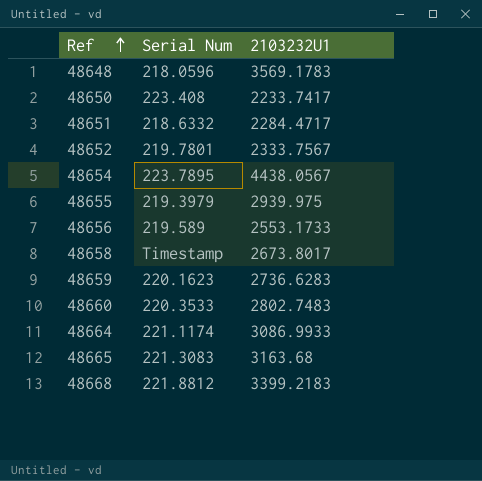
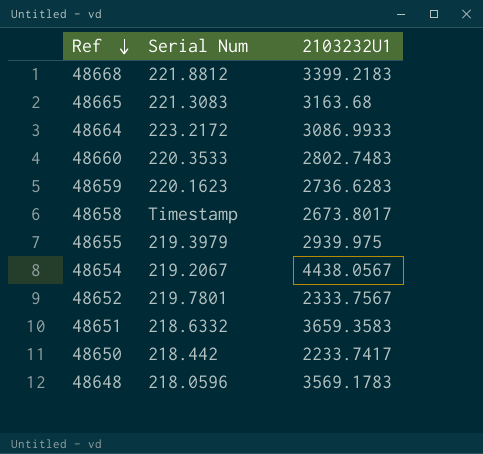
row order: Ref ascending -> Ref descending
row 48656: 219.589 | 2553.1733 -> none
48664 | Serial Num: 221.1174 -> 223.2172
48654 | Serial Num: 223.7895 -> 219.2067
48651 | 2103232U1: 2284.4717 -> 3659.3583
48650 | Serial Num: 223.408 -> 218.442

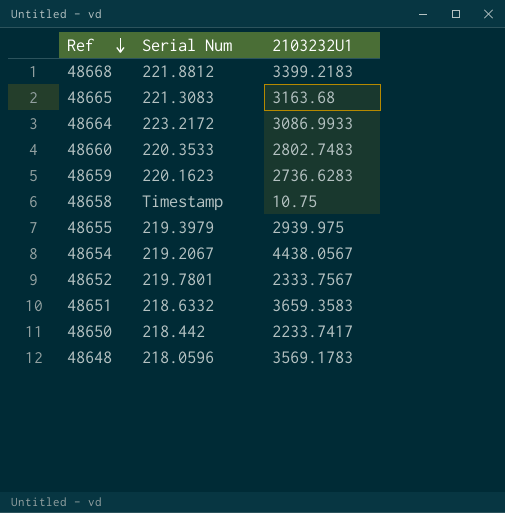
48658 | 2103232U1: 2673.8017 -> 10.75

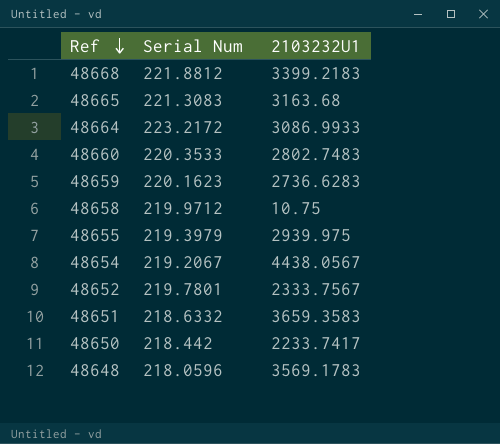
48658 | Serial Num: Timestamp -> 219.9712

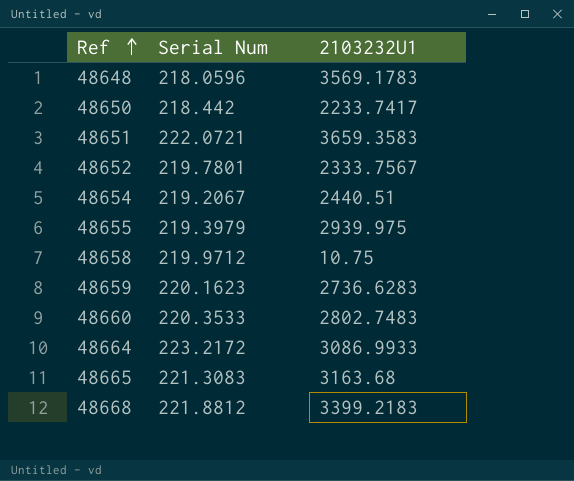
row order: Ref descending -> Ref ascending
48651 | Serial Num: 218.6332 -> 222.0721
48654 | 2103232U1: 4438.0567 -> 2440.51

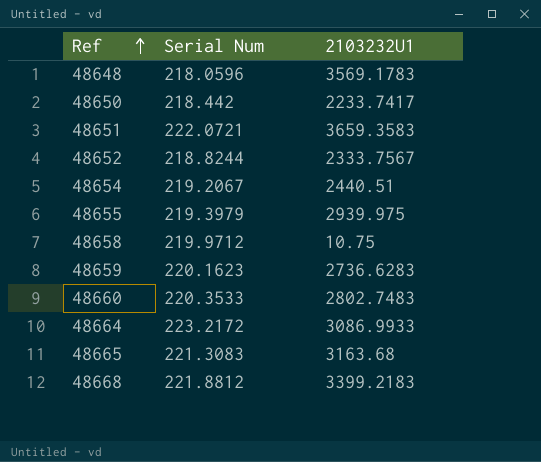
48652 | Serial Num: 219.7801 -> 218.8244

